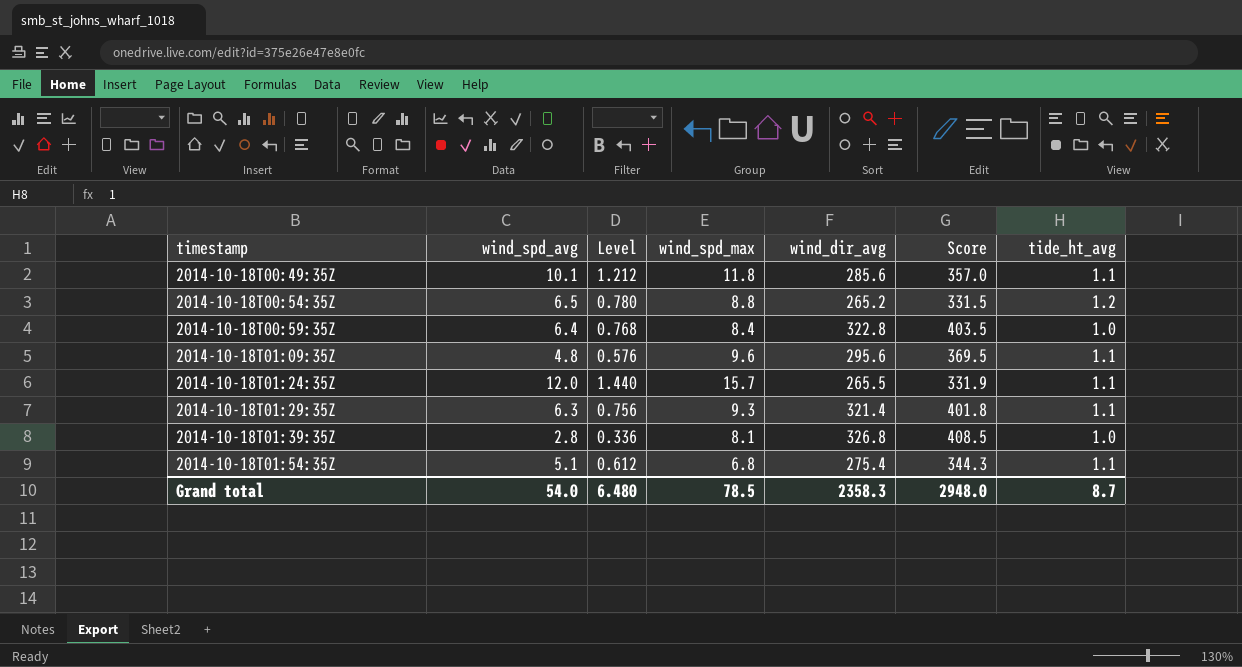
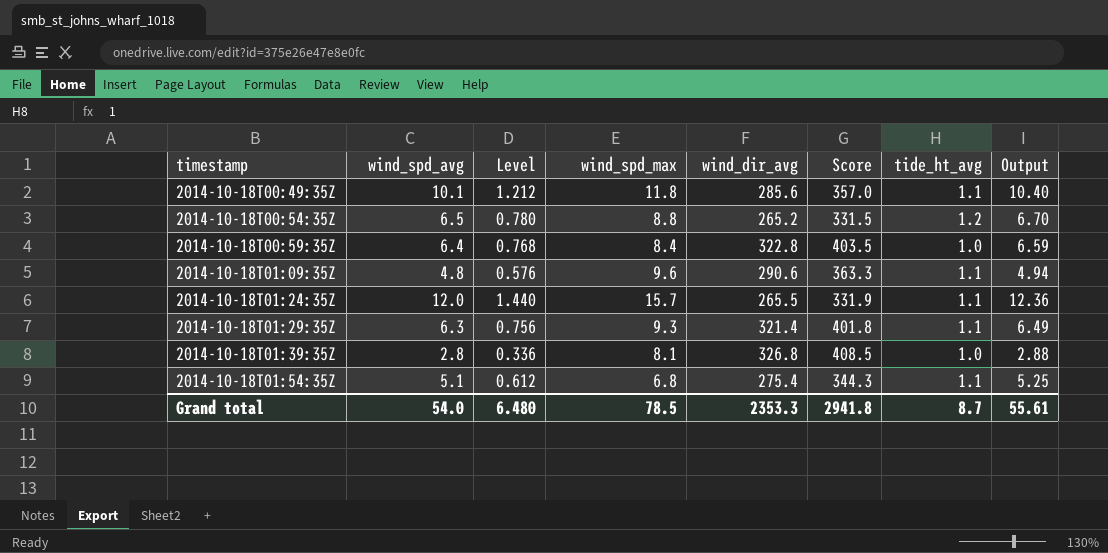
column Output | formula: none -> [wind_spd_avg] * 1.03
2014-10-18T01:09:35Z | wind_dir_avg: 295.6 -> 290.6
2014-10-18T01:09:35Z | Score: 369.5 -> 363.3
Grand total | wind_dir_avg: 2358.3 -> 2353.3
Grand total | Score: 2948.0 -> 2941.8

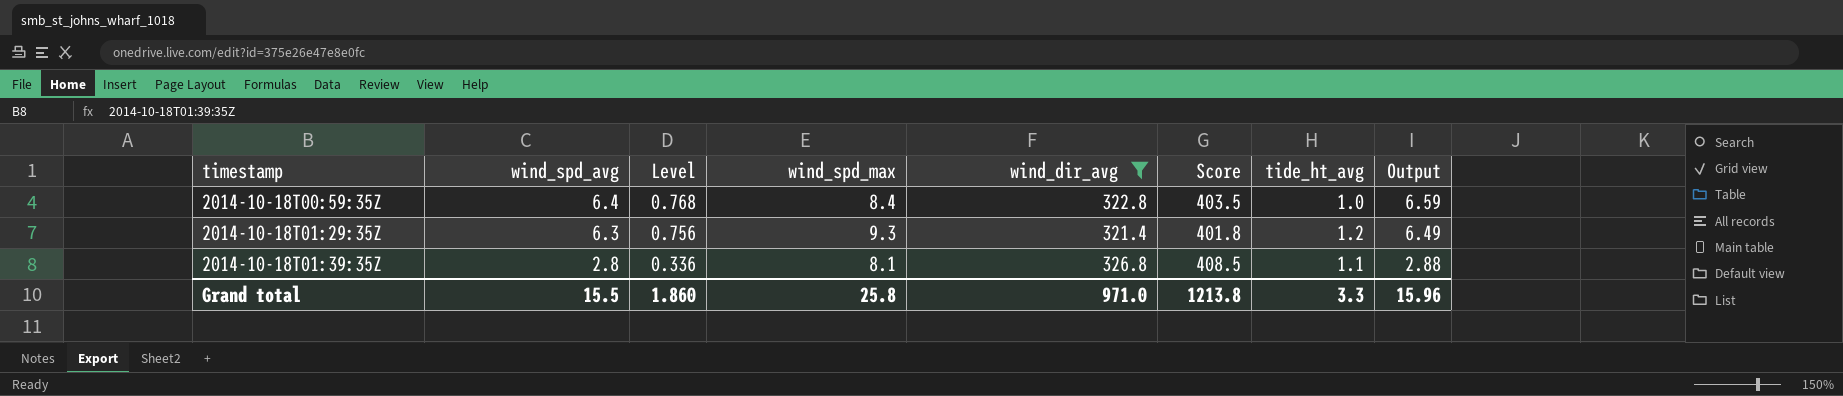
filter: none -> wind_dir_avg >= 321.4
2014-10-18T01:29:35Z | tide_ht_avg: 1.1 -> 1.2
2014-10-18T01:39:35Z | tide_ht_avg: 1.0 -> 1.1
Grand total | wind_spd_avg: 54.0 -> 15.5
Grand total | Level: 6.480 -> 1.860
Grand total | wind_spd_max: 78.5 -> 25.8
Grand total | wind_dir_avg: 2353.3 -> 971.0
Grand total | Score: 2941.8 -> 1213.8
Grand total | tide_ht_avg: 8.7 -> 3.3
Grand total | Output: 55.61 -> 15.96

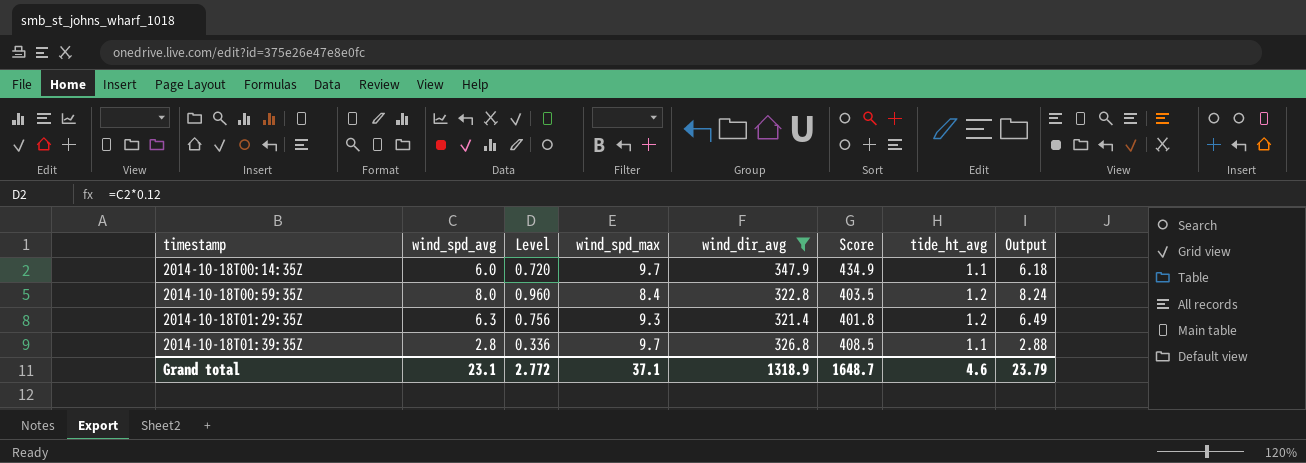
row 2014-10-18T00:14:35Z: none -> 6.0 | 0.720 | 9.7 | 347.9 | 434.9 | 1.1 | 6.18
2014-10-18T00:59:35Z | wind_spd_avg: 6.4 -> 8.0
2014-10-18T00:59:35Z | Level: 0.768 -> 0.960
2014-10-18T00:59:35Z | tide_ht_avg: 1.0 -> 1.2
2014-10-18T00:59:35Z | Output: 6.59 -> 8.24
2014-10-18T01:39:35Z | wind_spd_max: 8.1 -> 9.7
Grand total | wind_spd_avg: 15.5 -> 23.1
Grand total | Level: 1.860 -> 2.772
Grand total | wind_spd_max: 25.8 -> 37.1
Grand total | wind_dir_avg: 971.0 -> 1318.9
Grand total | Score: 1213.8 -> 1648.7
Grand total | tide_ht_avg: 3.3 -> 4.6
Grand total | Output: 15.96 -> 23.79

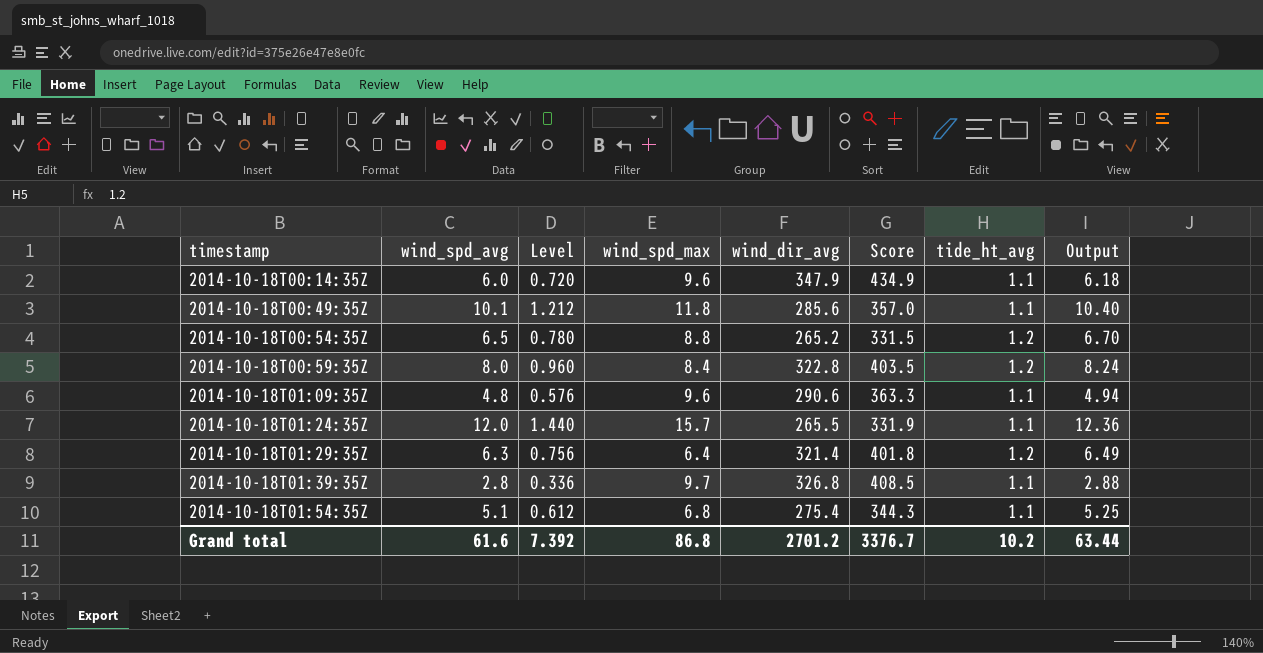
filter: wind_dir_avg >= 321.4 -> none
2014-10-18T00:14:35Z | wind_spd_max: 9.7 -> 9.6
2014-10-18T01:29:35Z | wind_spd_max: 9.3 -> 6.4
Grand total | wind_spd_avg: 23.1 -> 61.6
Grand total | Level: 2.772 -> 7.392
Grand total | wind_spd_max: 37.1 -> 86.8
Grand total | wind_dir_avg: 1318.9 -> 2701.2
Grand total | Score: 1648.7 -> 3376.7
Grand total | tide_ht_avg: 4.6 -> 10.2
Grand total | Output: 23.79 -> 63.44

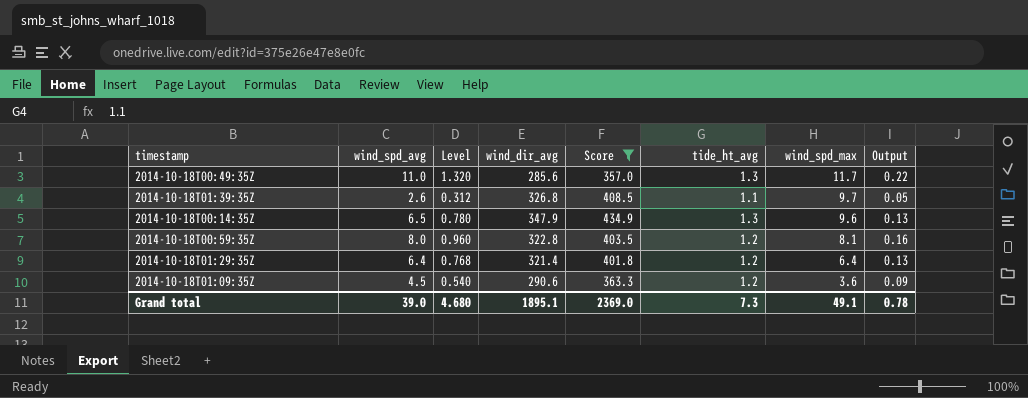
filter: none -> Score >= 357.0
row order: timestamp ascending -> wind_spd_max descending
column wind_spd_max | position: 4 -> 7
column Output | formula: [wind_spd_avg] * 1.03 -> [wind_spd_avg] * 0.02
2014-10-18T00:49:35Z | wind_spd_avg: 10.1 -> 11.0
2014-10-18T00:49:35Z | Level: 1.212 -> 1.320
2014-10-18T00:49:35Z | tide_ht_avg: 1.1 -> 1.3
2014-10-18T00:49:35Z | wind_spd_max: 11.8 -> 11.7
2014-10-18T01:39:35Z | wind_spd_avg: 2.8 -> 2.6
2014-10-18T01:39:35Z | Level: 0.336 -> 0.312
2014-10-18T00:14:35Z | wind_spd_avg: 6.0 -> 6.5
2014-10-18T00:14:35Z | Level: 0.720 -> 0.780
2014-10-18T00:14:35Z | tide_ht_avg: 1.1 -> 1.3
2014-10-18T00:59:35Z | wind_spd_max: 8.4 -> 8.1
2014-10-18T01:29:35Z | wind_spd_avg: 6.3 -> 6.4
2014-10-18T01:29:35Z | Level: 0.756 -> 0.768
2014-10-18T01:09:35Z | wind_spd_avg: 4.8 -> 4.5
2014-10-18T01:09:35Z | Level: 0.576 -> 0.540
2014-10-18T01:09:35Z | tide_ht_avg: 1.1 -> 1.2
2014-10-18T01:09:35Z | wind_spd_max: 9.6 -> 3.6
Grand total | wind_spd_avg: 61.6 -> 39.0
Grand total | Level: 7.392 -> 4.680
Grand total | wind_dir_avg: 2701.2 -> 1895.1
Grand total | Score: 3376.7 -> 2369.0
Grand total | tide_ht_avg: 10.2 -> 7.3
Grand total | wind_spd_max: 86.8 -> 49.1
Grand total | Output: 63.44 -> 0.78

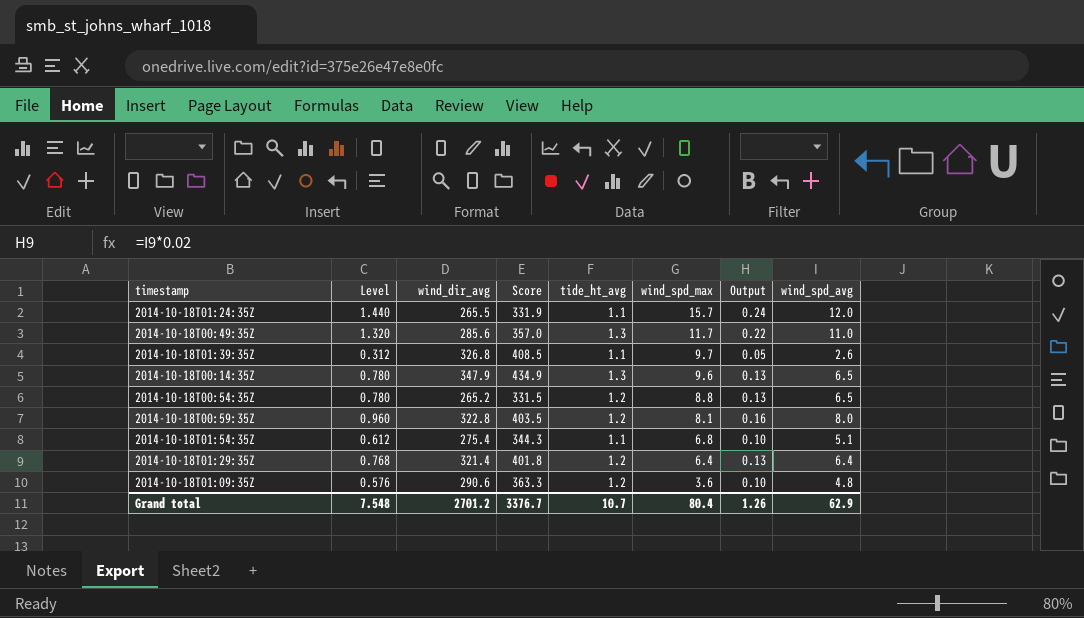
filter: Score >= 357.0 -> none
column wind_spd_avg | position: 2 -> 8
2014-10-18T01:09:35Z | Level: 0.540 -> 0.576
2014-10-18T01:09:35Z | Output: 0.09 -> 0.10
2014-10-18T01:09:35Z | wind_spd_avg: 4.5 -> 4.8
Grand total | Level: 4.680 -> 7.548
Grand total | wind_dir_avg: 1895.1 -> 2701.2
Grand total | Score: 2369.0 -> 3376.7
Grand total | tide_ht_avg: 7.3 -> 10.7
Grand total | wind_spd_max: 49.1 -> 80.4
Grand total | Output: 0.78 -> 1.26
Grand total | wind_spd_avg: 39.0 -> 62.9

